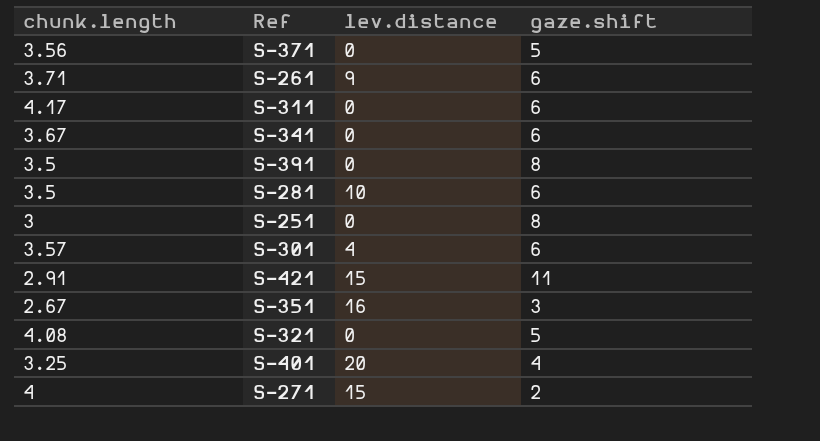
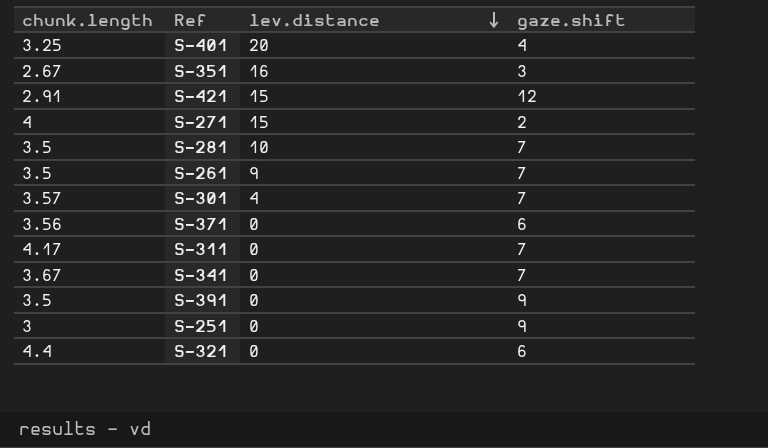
row order: none -> lev.distance descending
S-421 | gaze.shift: 11 -> 12
S-281 | gaze.shift: 6 -> 7
S-261 | chunk.length: 3.71 -> 3.5
S-261 | gaze.shift: 6 -> 7
S-301 | gaze.shift: 6 -> 7
S-371 | gaze.shift: 5 -> 6
S-311 | gaze.shift: 6 -> 7
S-341 | gaze.shift: 6 -> 7
S-391 | gaze.shift: 8 -> 9
S-251 | gaze.shift: 8 -> 9
S-321 | chunk.length: 4.08 -> 4.4
S-321 | gaze.shift: 5 -> 6

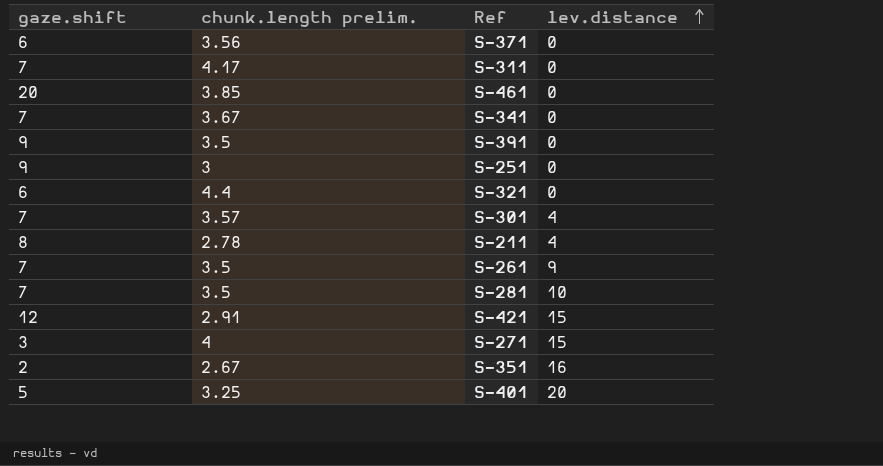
row order: lev.distance descending -> lev.distance ascending
column gaze.shift | position: 4 -> 1
column name: chunk.length -> chunk.length prelim.
row S-461: none -> 20 | 3.85 | 0
row S-211: none -> 8 | 2.78 | 4
S-271 | gaze.shift: 2 -> 3
S-351 | gaze.shift: 3 -> 2
S-401 | gaze.shift: 4 -> 5

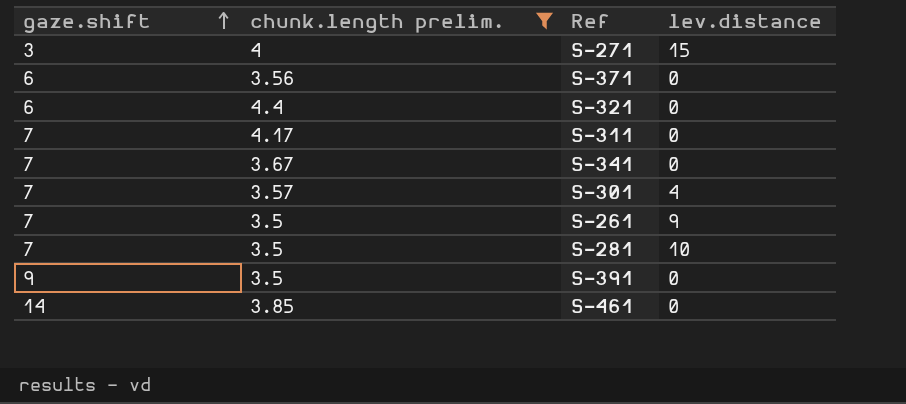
filter: none -> chunk.length prelim. >= 3.5
row order: lev.distance ascending -> gaze.shift ascending
S-461 | gaze.shift: 20 -> 14

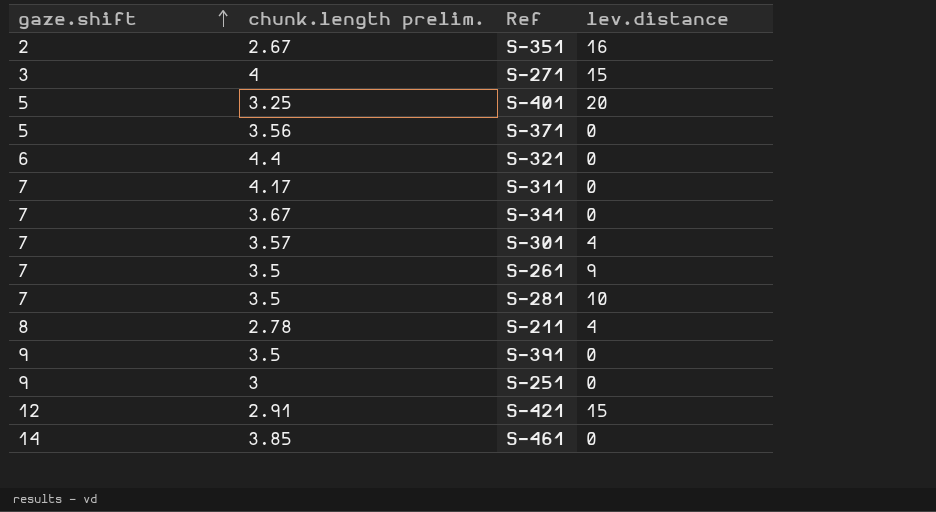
filter: chunk.length prelim. >= 3.5 -> none
S-371 | gaze.shift: 6 -> 5

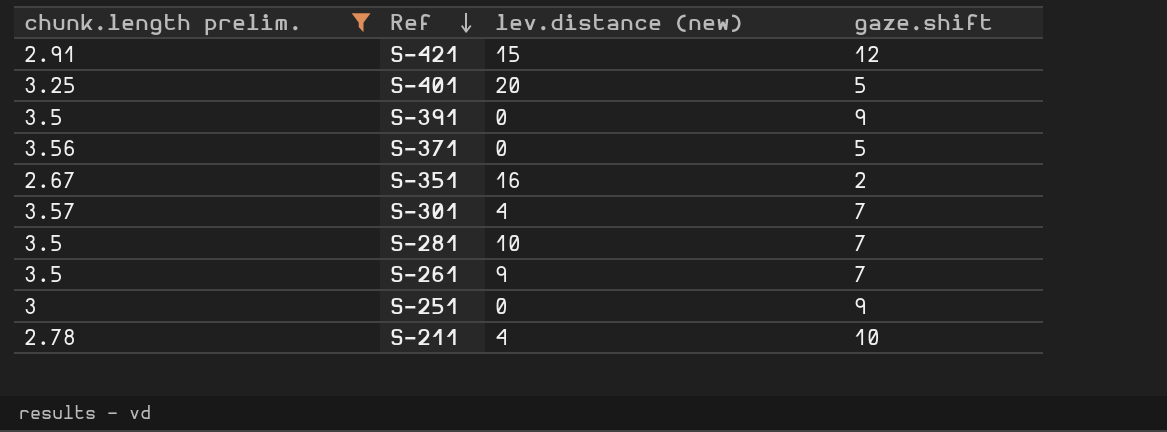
filter: none -> chunk.length prelim. <= 3.57
row order: gaze.shift ascending -> Ref descending
column name: lev.distance -> lev.distance (new)
column gaze.shift | position: 1 -> 4
S-211 | gaze.shift: 8 -> 10

